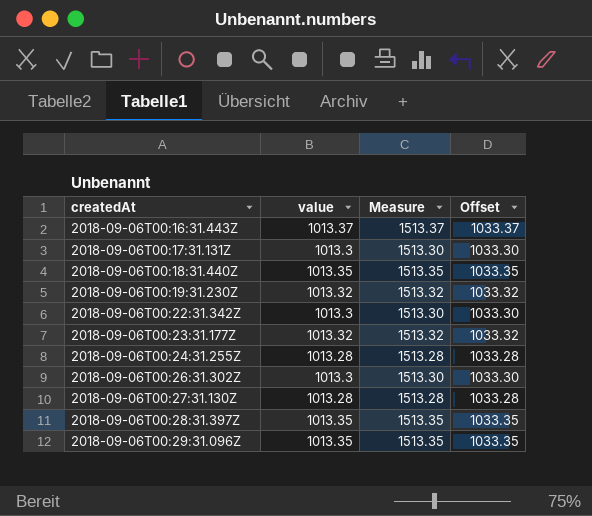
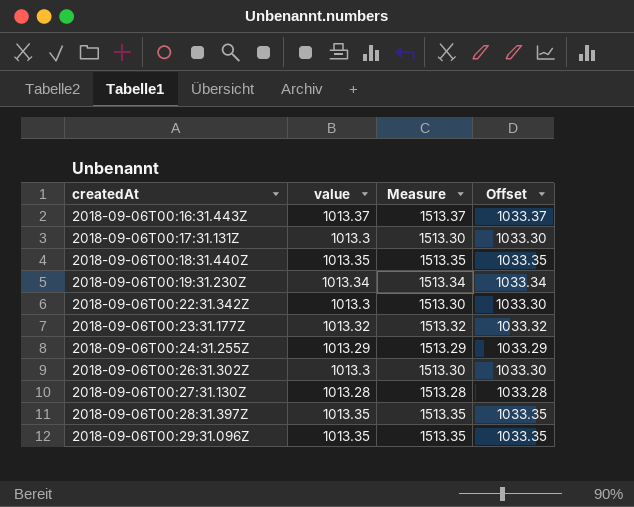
2018-09-06T00:19:31.230Z | value: 1013.32 -> 1013.34
2018-09-06T00:19:31.230Z | Measure: 1513.32 -> 1513.34
2018-09-06T00:19:31.230Z | Offset: 1033.32 -> 1033.34
2018-09-06T00:24:31.255Z | value: 1013.28 -> 1013.29
2018-09-06T00:24:31.255Z | Measure: 1513.28 -> 1513.29
2018-09-06T00:24:31.255Z | Offset: 1033.28 -> 1033.29

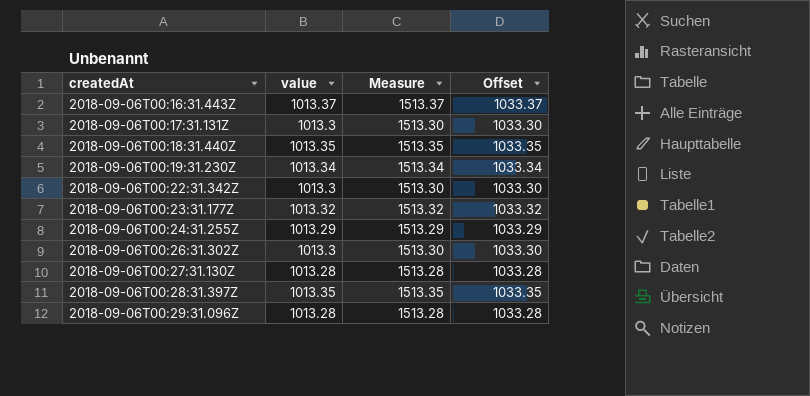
2018-09-06T00:29:31.096Z | value: 1013.35 -> 1013.28
2018-09-06T00:29:31.096Z | Measure: 1513.35 -> 1513.28
2018-09-06T00:29:31.096Z | Offset: 1033.35 -> 1033.28

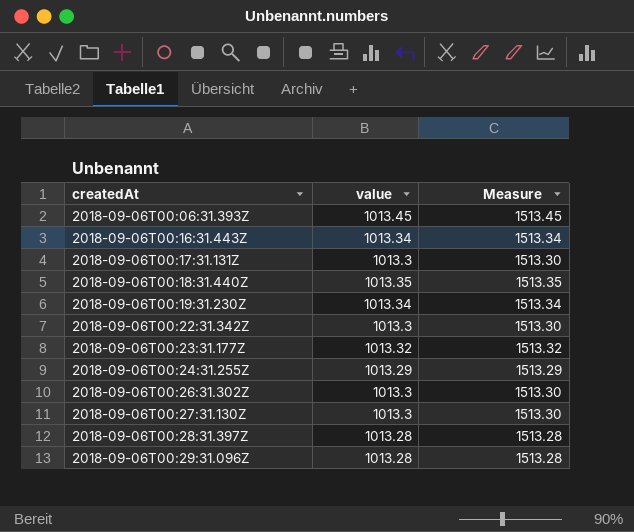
column Offset | formula: [value] + 20 -> none
row 2018-09-06T00:06:31.393Z: none -> 1013.45 | 1513.45
2018-09-06T00:16:31.443Z | value: 1013.37 -> 1013.34
2018-09-06T00:16:31.443Z | Measure: 1513.37 -> 1513.34
2018-09-06T00:27:31.130Z | value: 1013.28 -> 1013.3
2018-09-06T00:27:31.130Z | Measure: 1513.28 -> 1513.30
2018-09-06T00:28:31.397Z | value: 1013.35 -> 1013.28
2018-09-06T00:28:31.397Z | Measure: 1513.35 -> 1513.28

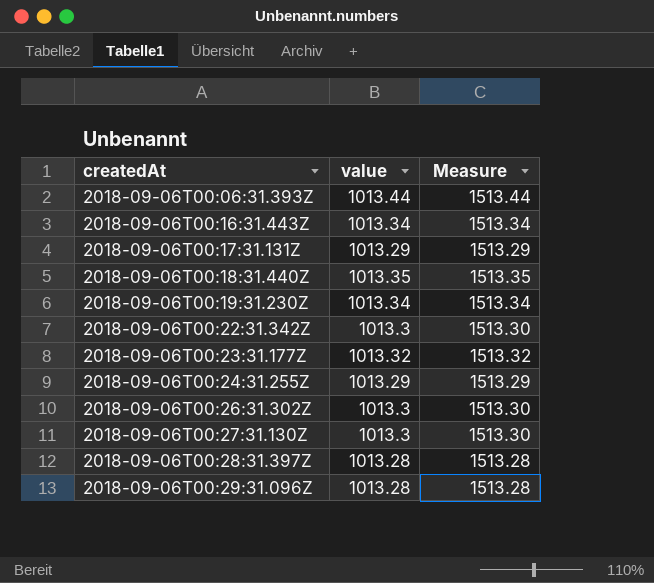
2018-09-06T00:06:31.393Z | value: 1013.45 -> 1013.44
2018-09-06T00:06:31.393Z | Measure: 1513.45 -> 1513.44
2018-09-06T00:17:31.131Z | value: 1013.3 -> 1013.29
2018-09-06T00:17:31.131Z | Measure: 1513.30 -> 1513.29

